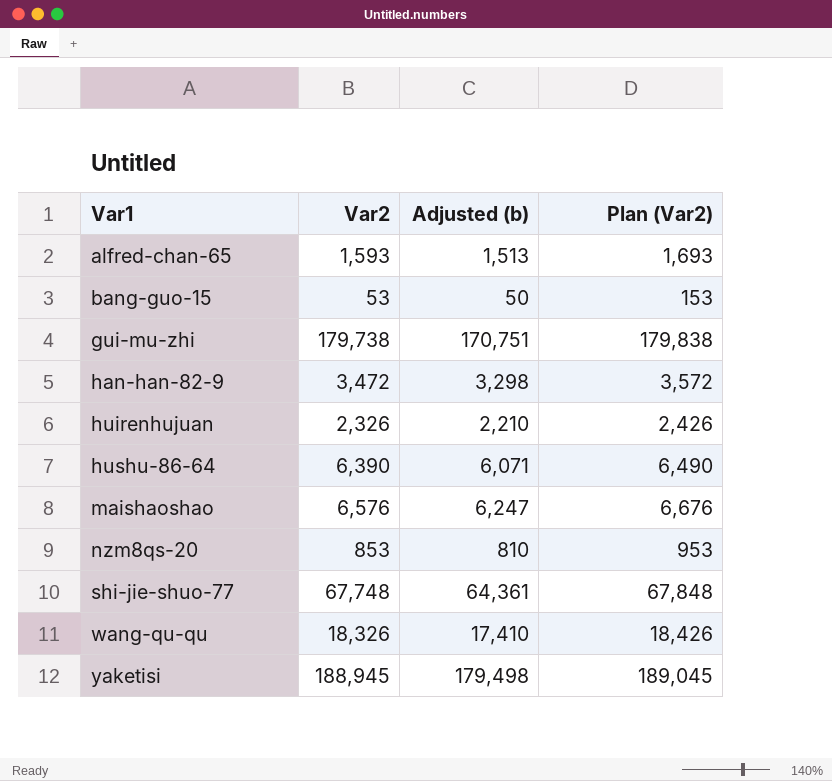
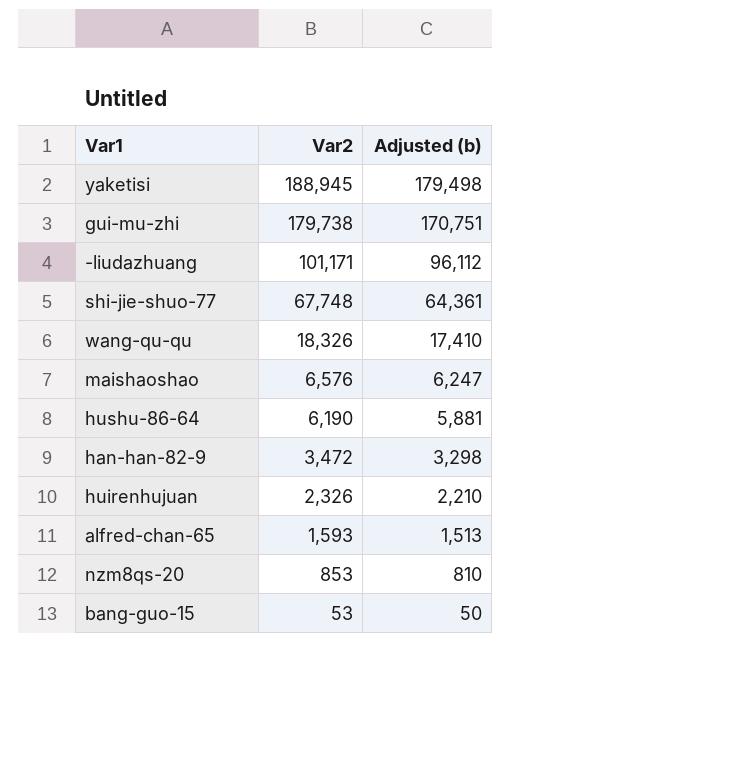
row order: Var1 ascending -> Var2 descending
column Plan (Var2) | formula: [Var2] + 100 -> none
row -liudazhuang: none -> 101,171 | 96,112
hushu-86-64 | Var2: 6,390 -> 6,190
hushu-86-64 | Adjusted (b): 6,071 -> 5,881

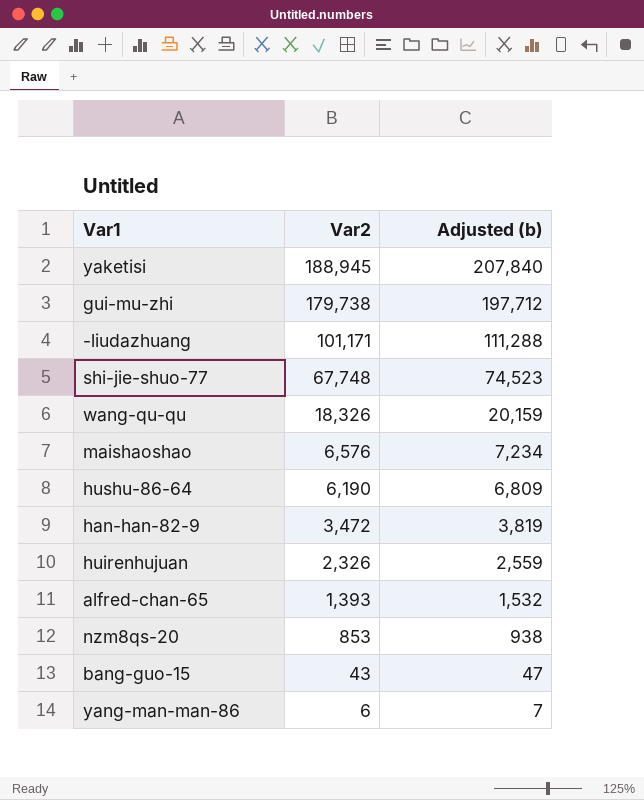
column Adjusted (b) | formula: [Var2] * 0.95 -> [Var2] * 1.1
alfred-chan-65 | Var2: 1,593 -> 1,393
bang-guo-15 | Var2: 53 -> 43
row yang-man-man-86: none -> 6 | 7

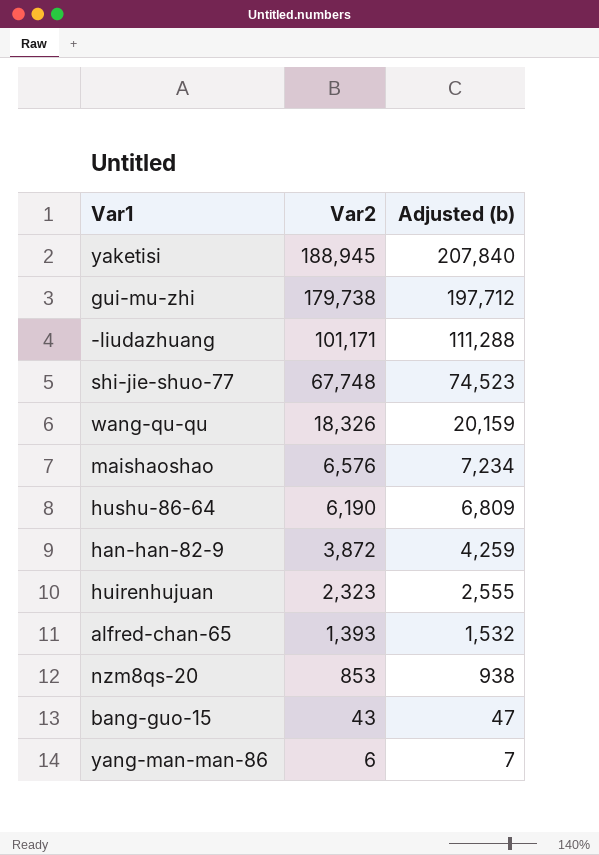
han-han-82-9 | Var2: 3,472 -> 3,872
han-han-82-9 | Adjusted (b): 3,819 -> 4,259
huirenhujuan | Var2: 2,326 -> 2,323
huirenhujuan | Adjusted (b): 2,559 -> 2,555

